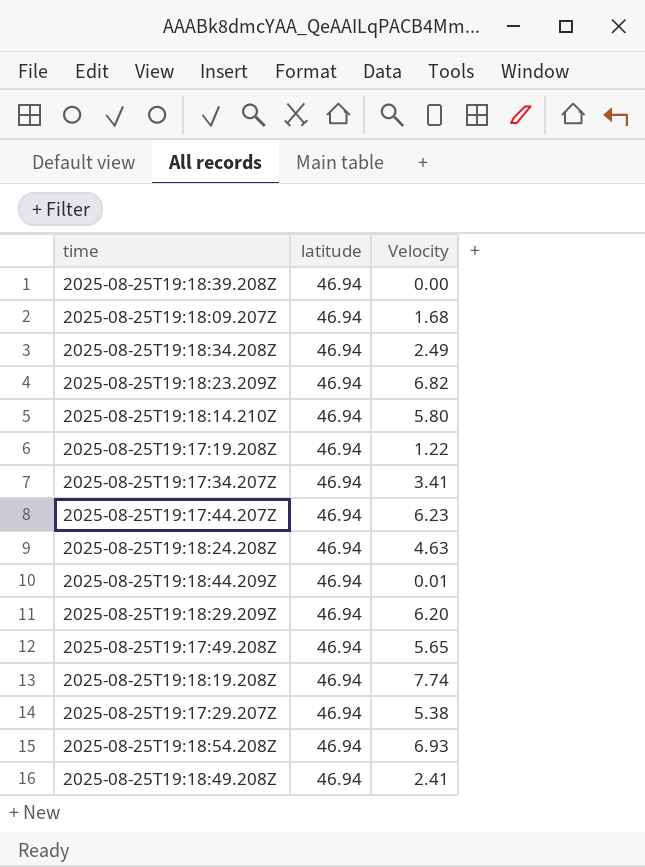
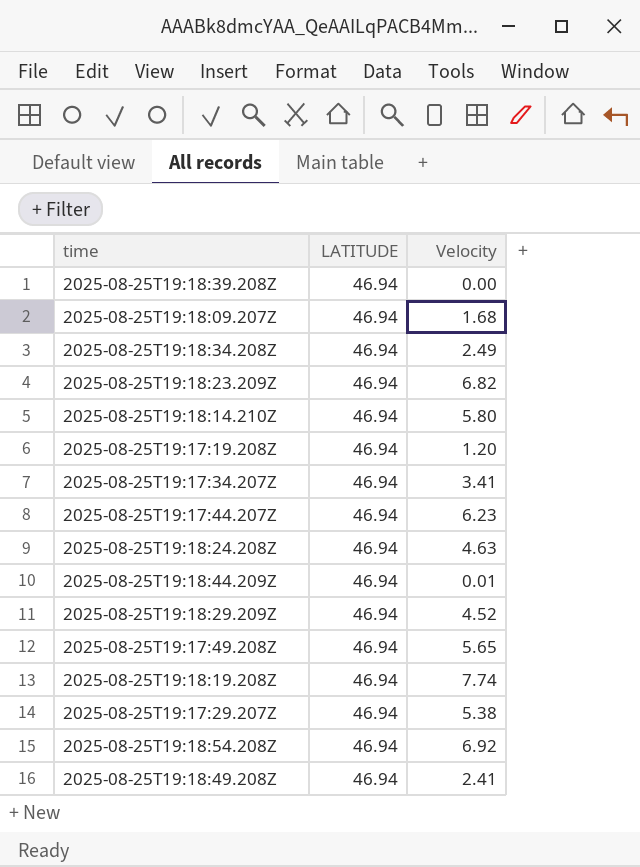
column name: latitude -> LATITUDE
2025-08-25T19:17:19.208Z | Velocity: 1.22 -> 1.20
2025-08-25T19:18:29.209Z | Velocity: 6.20 -> 4.52
2025-08-25T19:18:54.208Z | Velocity: 6.93 -> 6.92

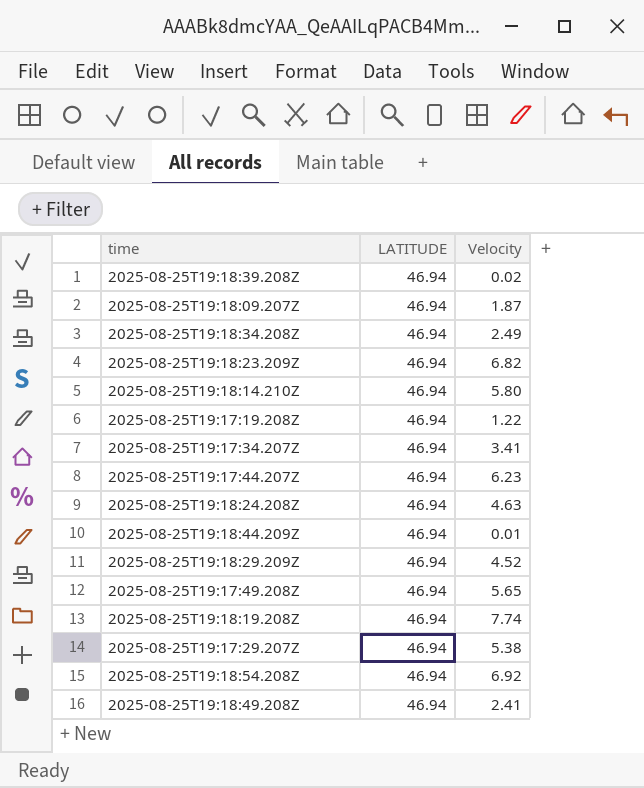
2025-08-25T19:18:39.208Z | Velocity: 0.00 -> 0.02
2025-08-25T19:18:09.207Z | Velocity: 1.68 -> 1.87
2025-08-25T19:17:19.208Z | Velocity: 1.20 -> 1.22

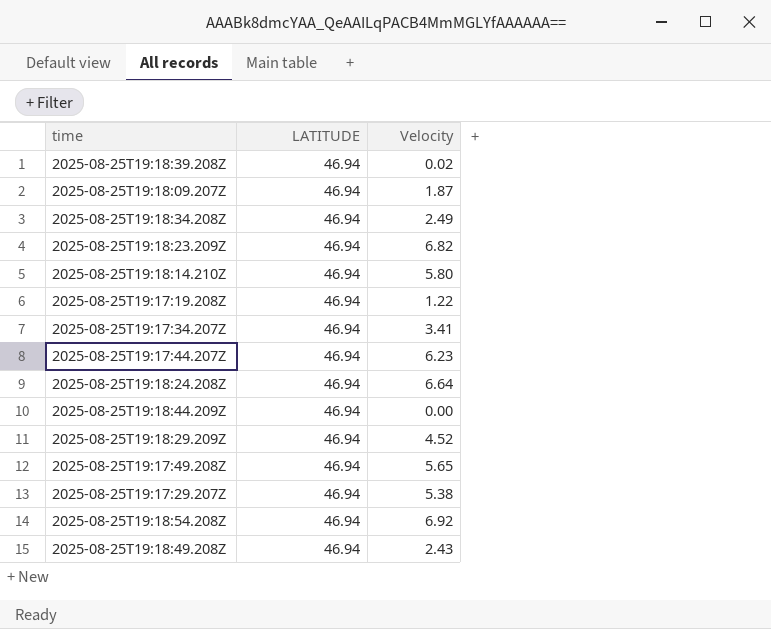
row 2025-08-25T19:18:19.208Z: 46.94 | 7.74 -> none
2025-08-25T19:18:24.208Z | Velocity: 4.63 -> 6.64
2025-08-25T19:18:44.209Z | Velocity: 0.01 -> 0.00
2025-08-25T19:18:49.208Z | Velocity: 2.41 -> 2.43

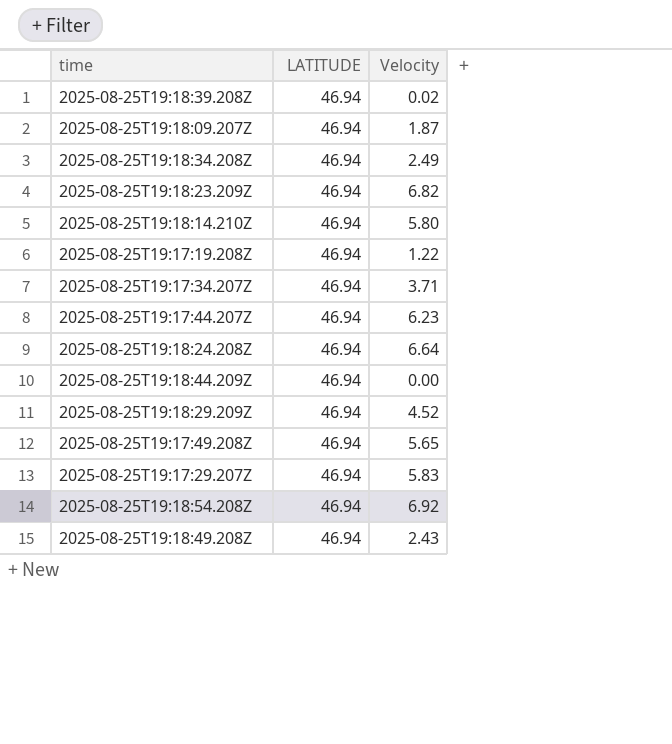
2025-08-25T19:17:34.207Z | Velocity: 3.41 -> 3.71
2025-08-25T19:17:29.207Z | Velocity: 5.38 -> 5.83

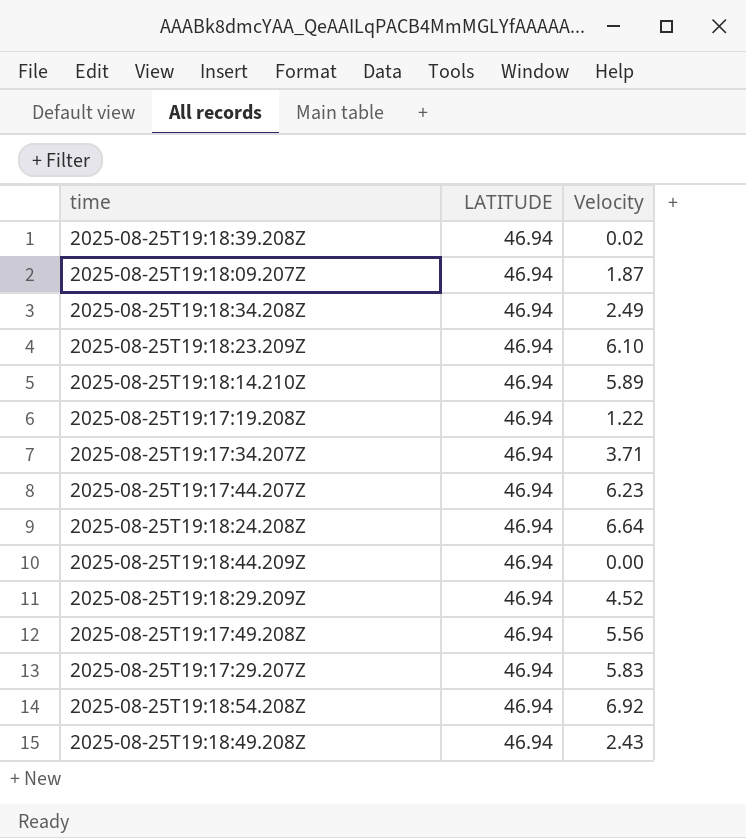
2025-08-25T19:18:23.209Z | Velocity: 6.82 -> 6.10
2025-08-25T19:18:14.210Z | Velocity: 5.80 -> 5.89
2025-08-25T19:17:49.208Z | Velocity: 5.65 -> 5.56

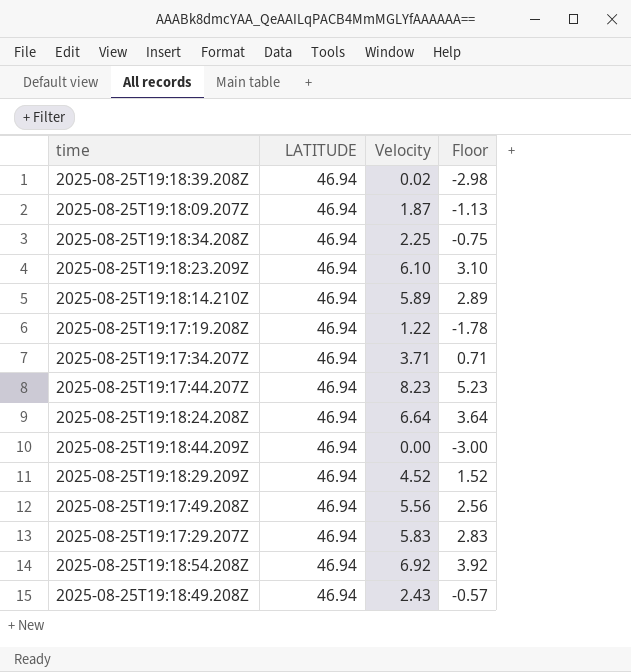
column Floor | formula: none -> [Velocity] - 3
2025-08-25T19:18:34.208Z | Velocity: 2.49 -> 2.25
2025-08-25T19:17:44.207Z | Velocity: 6.23 -> 8.23

